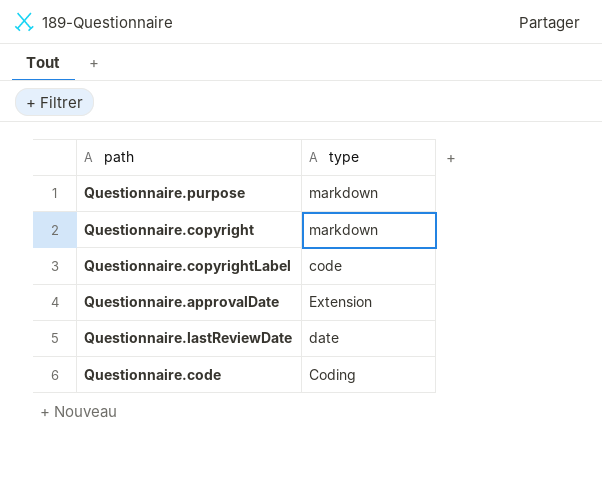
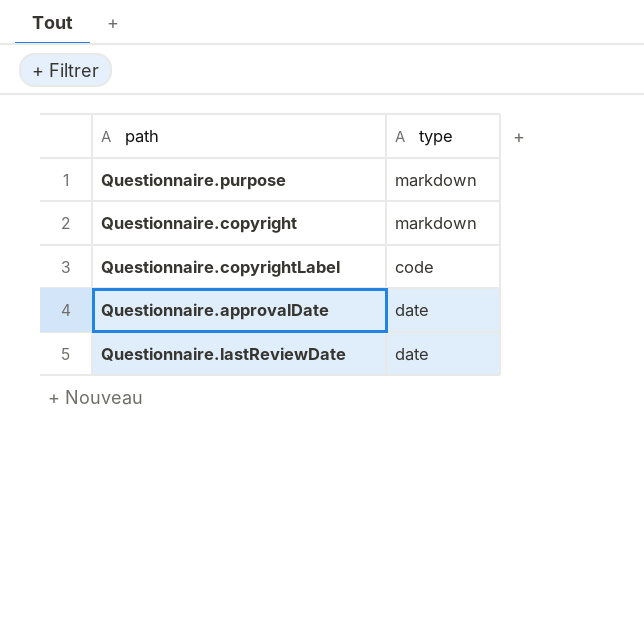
row Questionnaire.code: Coding -> none
Questionnaire.approvalDate | type: Extension -> date

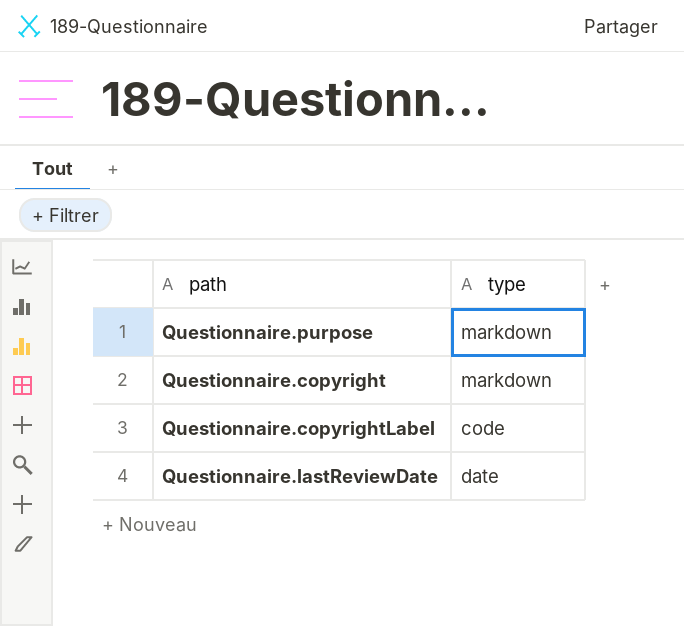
row Questionnaire.approvalDate: date -> none

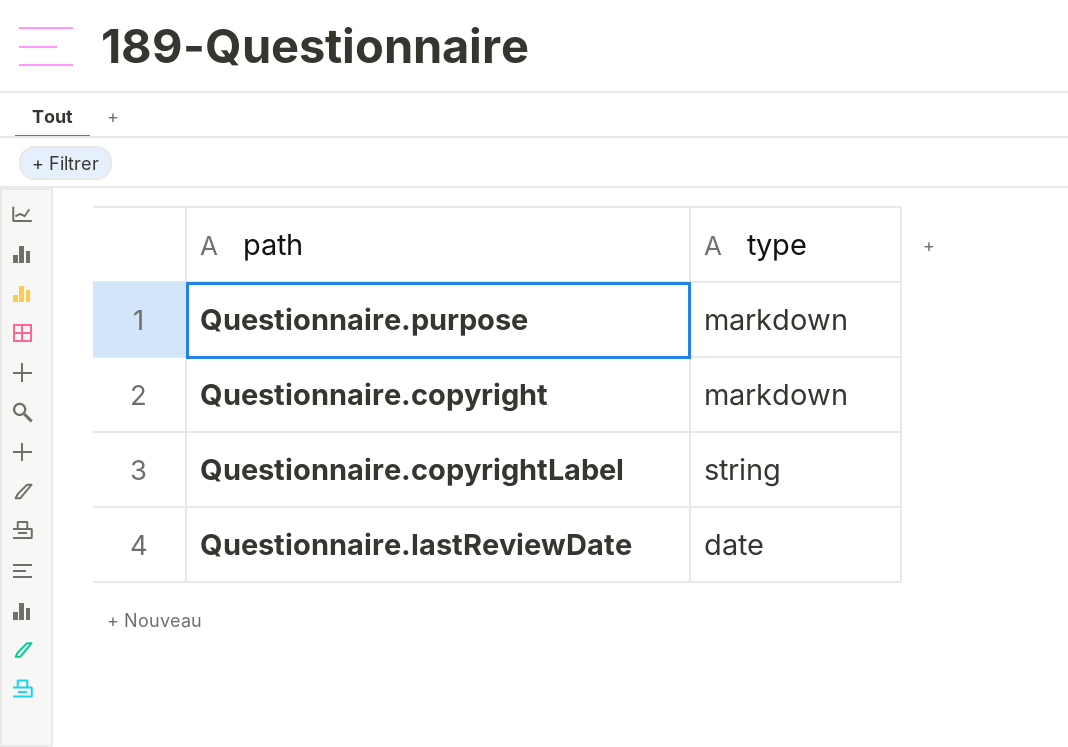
Questionnaire.copyrightLabel | type: code -> string

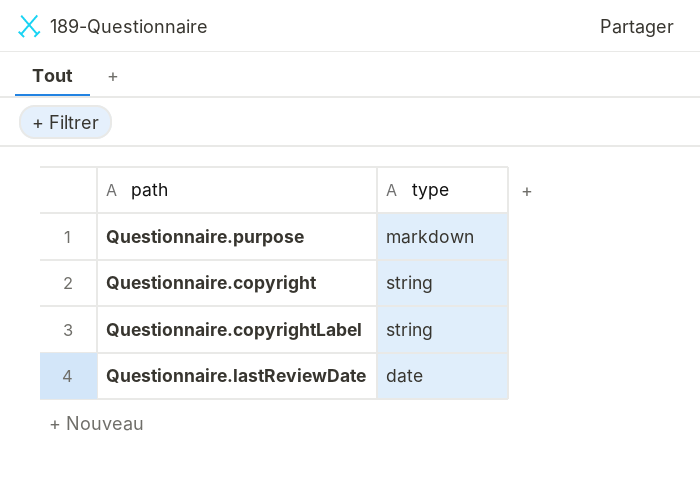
Questionnaire.copyright | type: markdown -> string

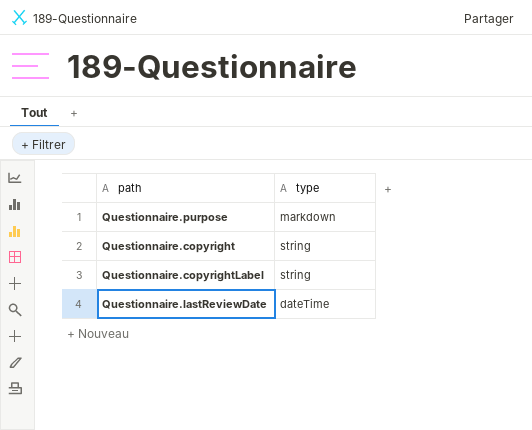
Questionnaire.lastReviewDate | type: date -> dateTime

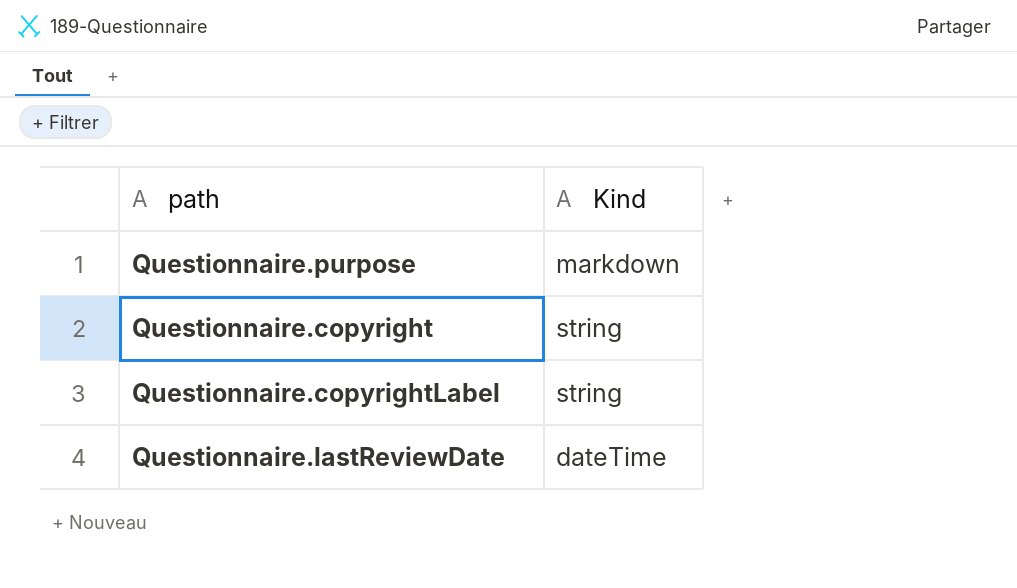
column name: type -> Kind

